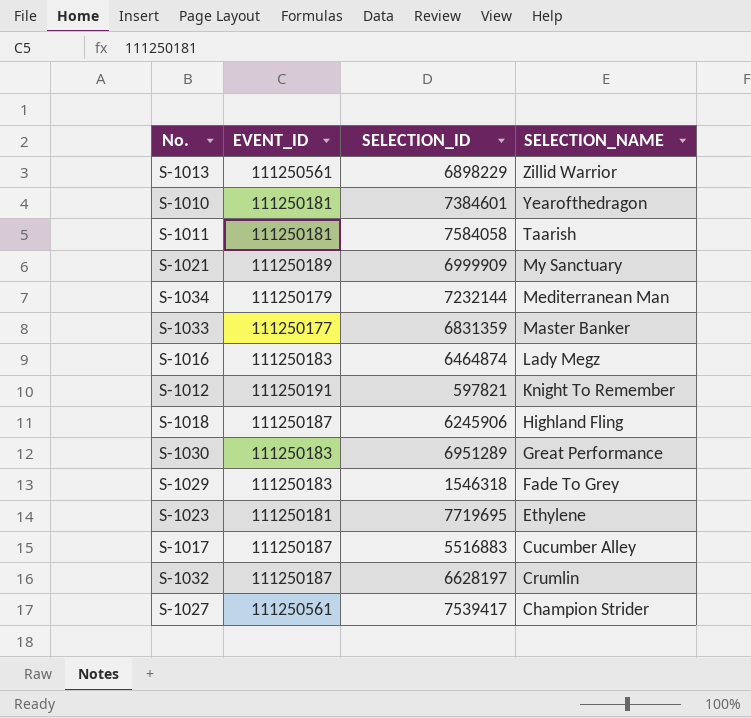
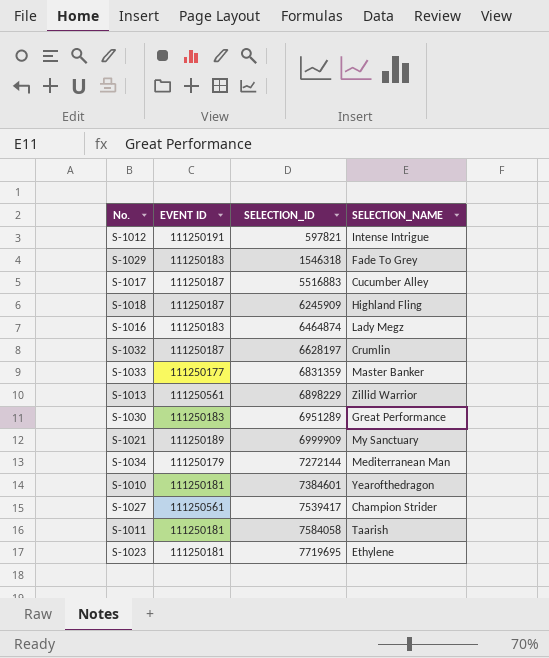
row order: SELECTION_NAME descending -> SELECTION_ID ascending
column name: EVENT_ID -> EVENT ID
S-1012 | SELECTION_NAME: Knight To Remember -> Intense Intrigue
S-1018 | SELECTION_ID: 6245906 -> 6245909
S-1034 | SELECTION_ID: 7232144 -> 7272144

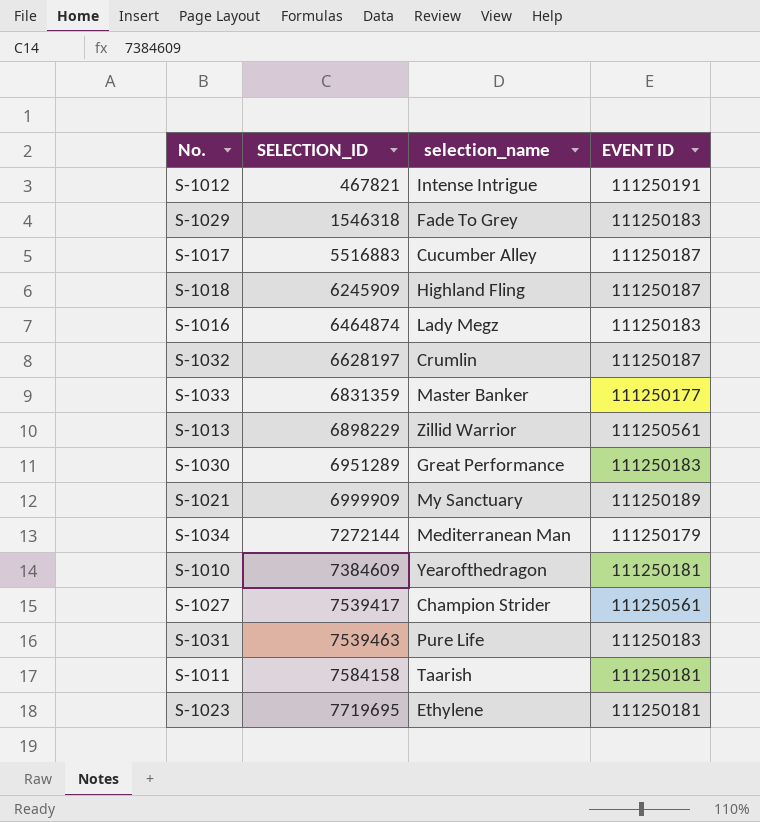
column name: SELECTION_NAME -> selection_name
column EVENT ID | position: 2 -> 4
S-1012 | SELECTION_ID: 597821 -> 467821
S-1010 | SELECTION_ID: 7384601 -> 7384609
row S-1031: none -> 7539463 | Pure Life | 111250183
S-1011 | SELECTION_ID: 7584058 -> 7584158

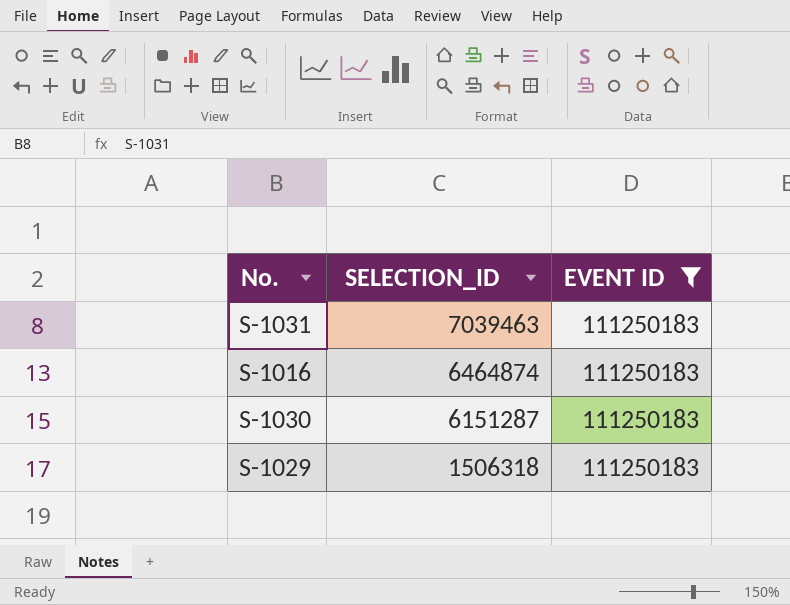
filter: none -> EVENT ID = 111250183
row order: SELECTION_ID ascending -> SELECTION_ID descending
column selection_name | position: 3 -> none
S-1031 | SELECTION_ID: 7539463 -> 7039463
S-1030 | SELECTION_ID: 6951289 -> 6151287
S-1029 | SELECTION_ID: 1546318 -> 1506318

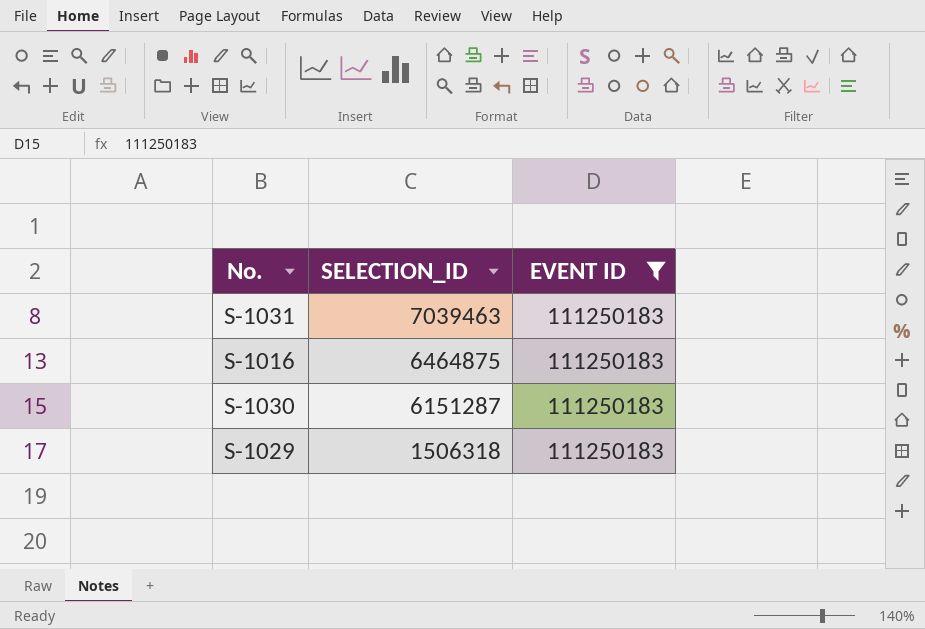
S-1016 | SELECTION_ID: 6464874 -> 6464875

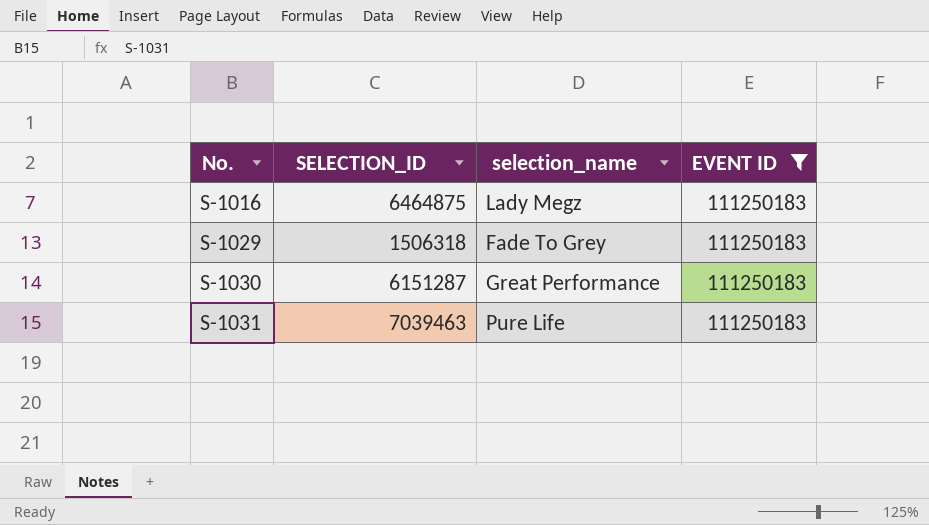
row order: SELECTION_ID descending -> No. ascending
column selection_name | position: none -> 3

